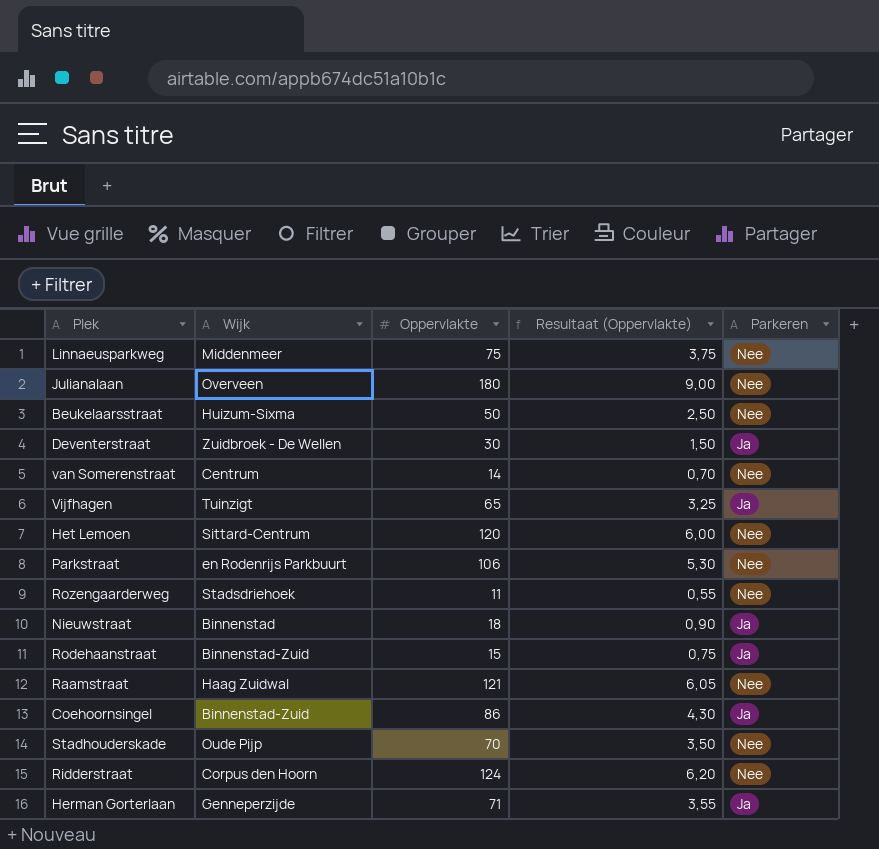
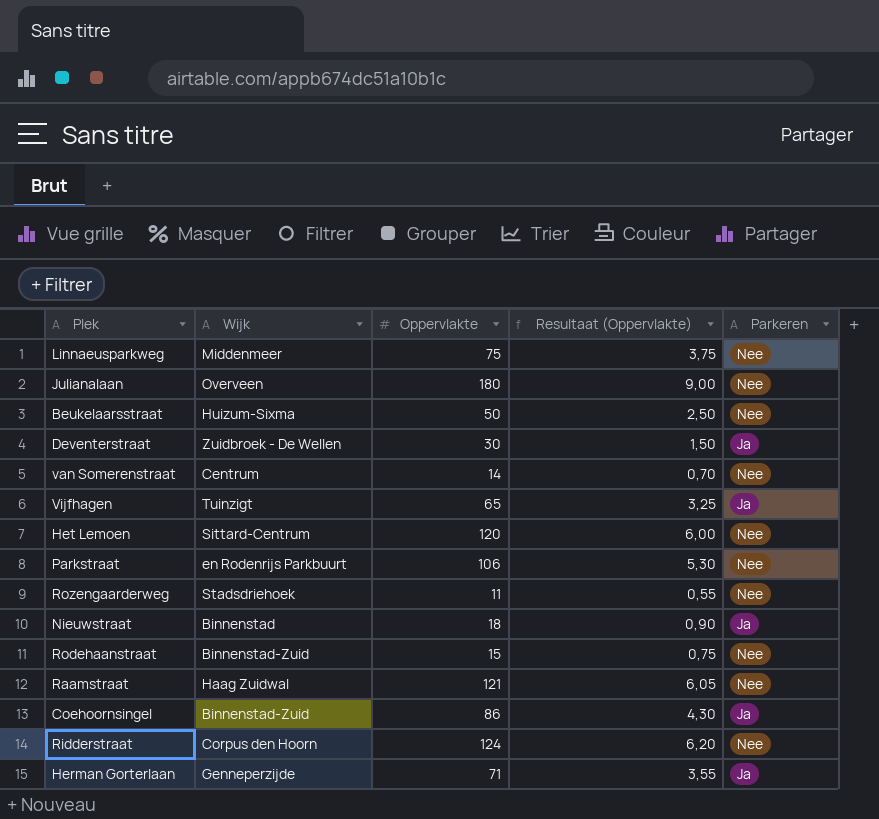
row Stadhouderskade: Oude Pijp | 70 | 3,50 | Nee -> none
Rodehaanstraat | Parkeren: Ja -> Nee

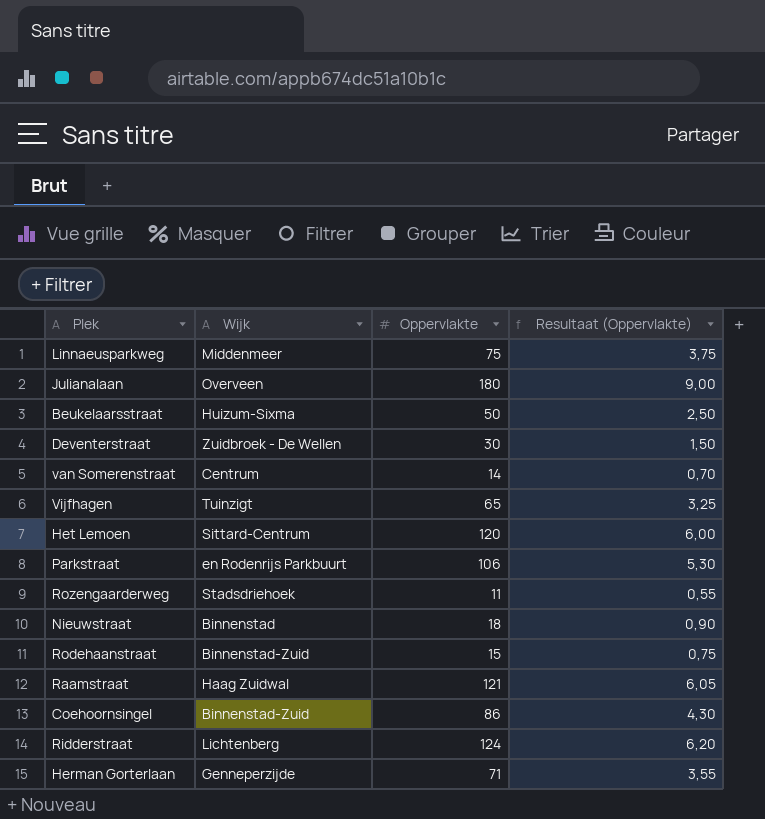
column Parkeren | position: 5 -> none
Ridderstraat | Wijk: Corpus den Hoorn -> Lichtenberg

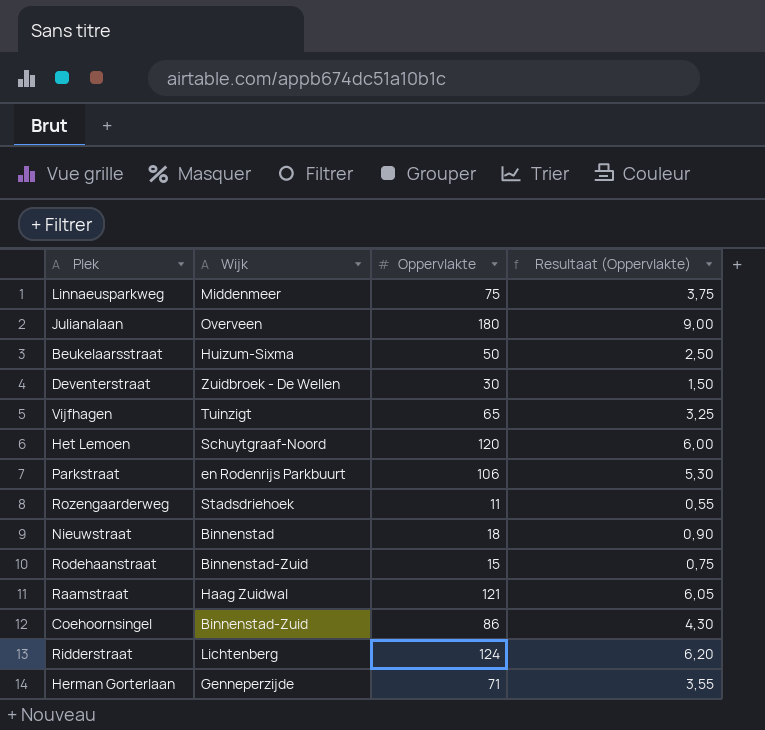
row van Somerenstraat: Centrum | 14 | 0,70 -> none
Het Lemoen | Wijk: Sittard-Centrum -> Schuytgraaf-Noord

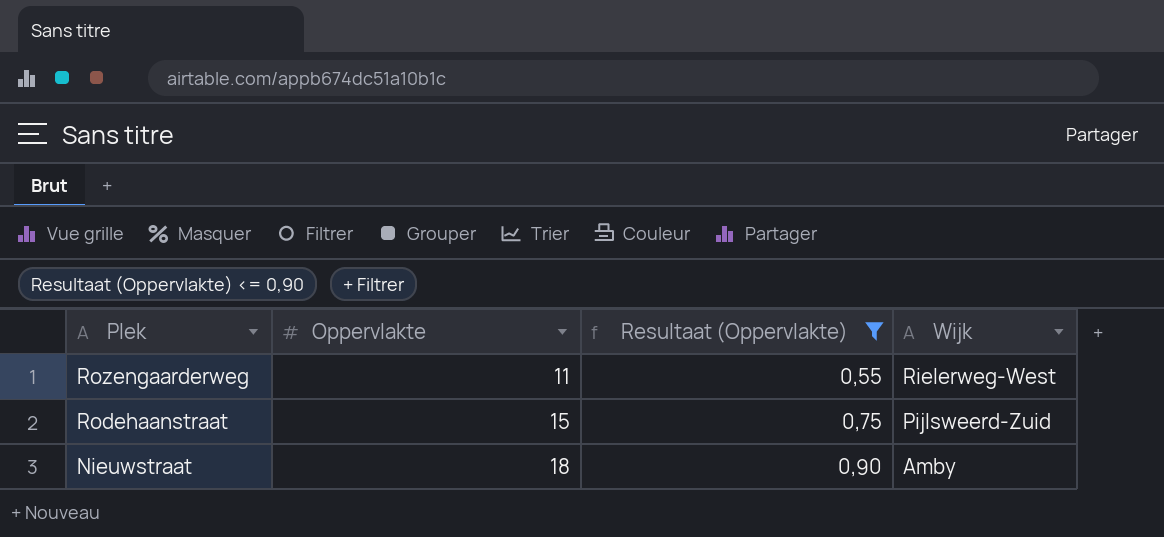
filter: none -> Resultaat (Oppervlakte) <= 0,90
row order: none -> Plek descending
column Wijk | position: 2 -> 4
Rozengaarderweg | Wijk: Stadsdriehoek -> Rielerweg-West
Rodehaanstraat | Wijk: Binnenstad-Zuid -> Pijlsweerd-Zuid
Nieuwstraat | Wijk: Binnenstad -> Amby

